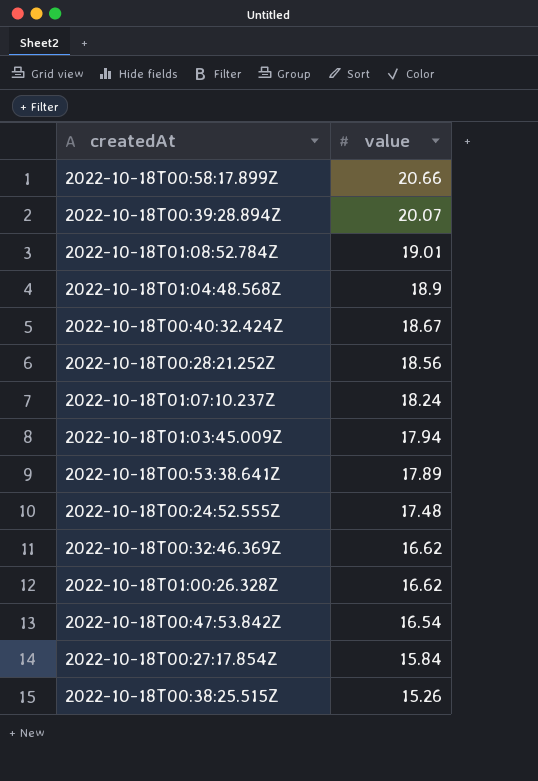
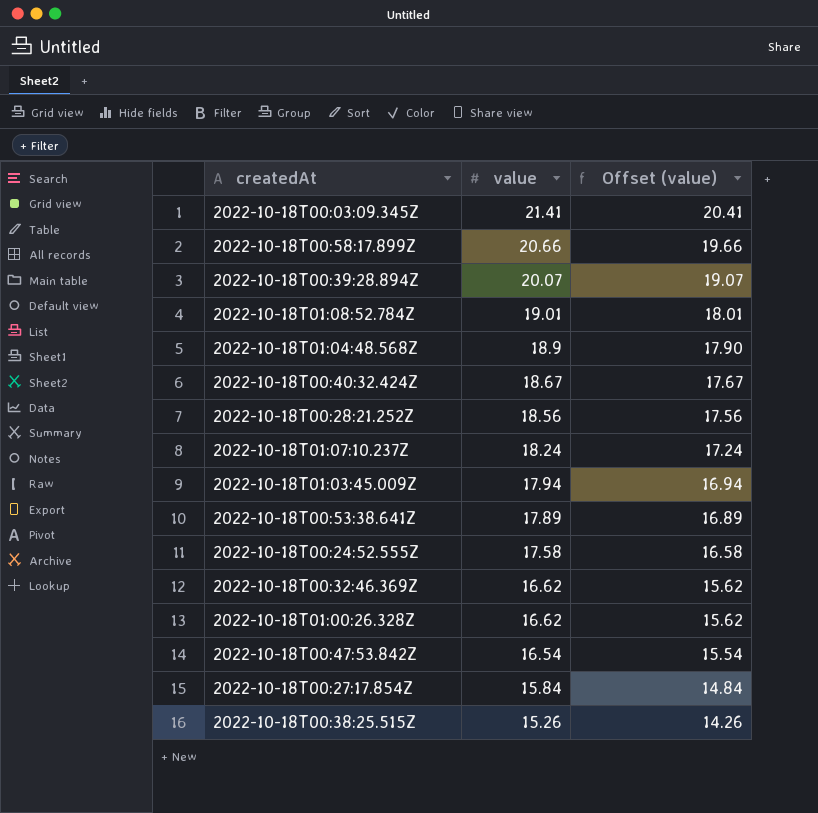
column Offset (value) | formula: none -> [value] - 1
row 2022-10-18T00:03:09.345Z: none -> 21.41 | 20.41
2022-10-18T00:24:52.555Z | value: 17.48 -> 17.58

